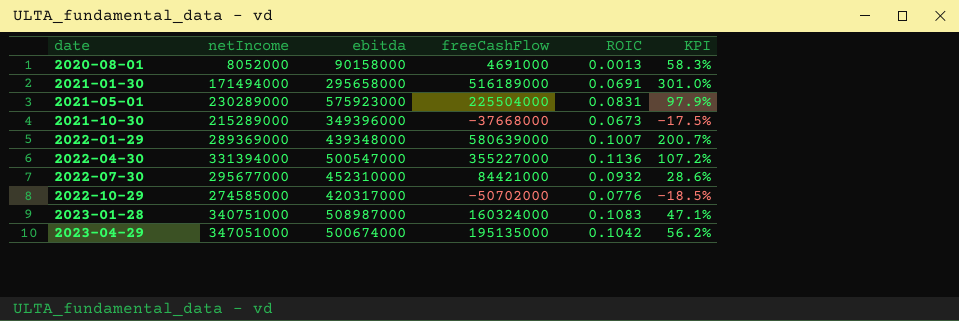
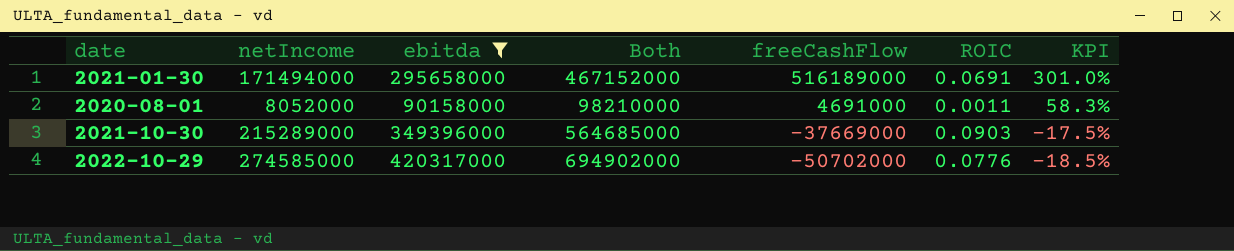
filter: none -> ebitda <= 420317000
row order: date ascending -> freeCashFlow descending
column Both | formula: none -> [netIncome] + [ebitda]
2020-08-01 | ROIC: 0.0013 -> 0.0011
2021-10-30 | freeCashFlow: -37668000 -> -37669000
2021-10-30 | ROIC: 0.0673 -> 0.0903

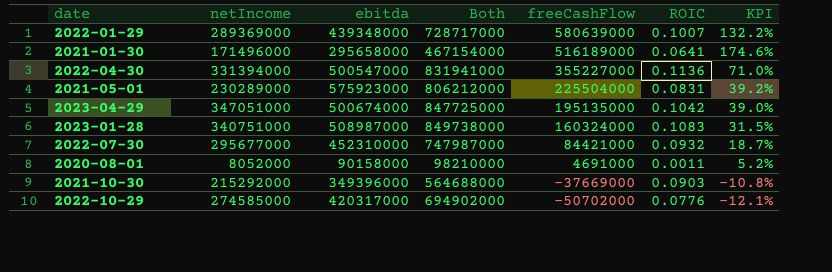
filter: ebitda <= 420317000 -> none
column KPI | formula: [freeCashFlow] / [netIncome] -> [freeCashFlow] / [ebitda]
2021-01-30 | netIncome: 171494000 -> 171496000
2021-01-30 | Both: 467152000 -> 467154000
2021-01-30 | ROIC: 0.0691 -> 0.0641
2021-10-30 | netIncome: 215289000 -> 215292000
2021-10-30 | Both: 564685000 -> 564688000

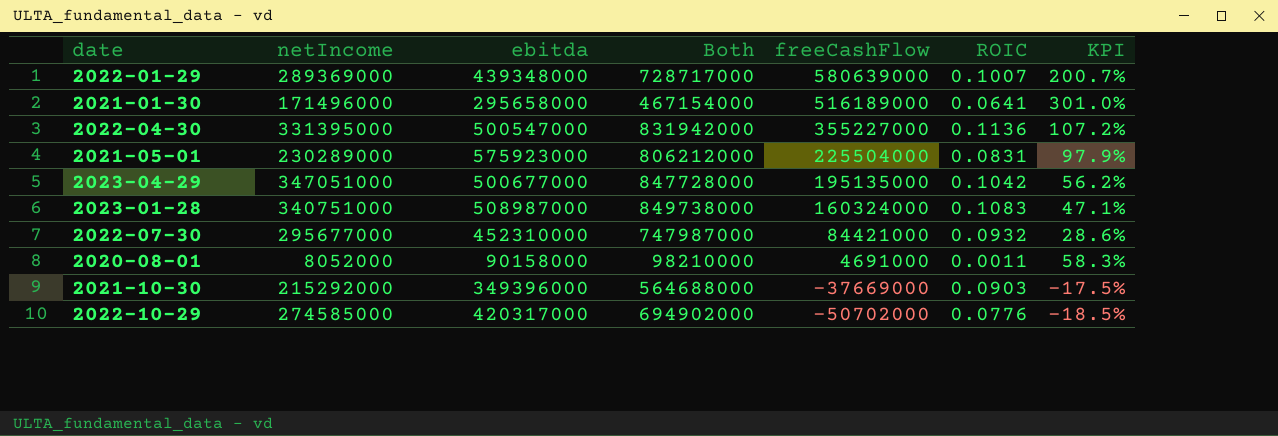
column KPI | formula: [freeCashFlow] / [ebitda] -> [freeCashFlow] / [netIncome]
2022-04-30 | netIncome: 331394000 -> 331395000
2022-04-30 | Both: 831941000 -> 831942000
2023-04-29 | ebitda: 500674000 -> 500677000
2023-04-29 | Both: 847725000 -> 847728000

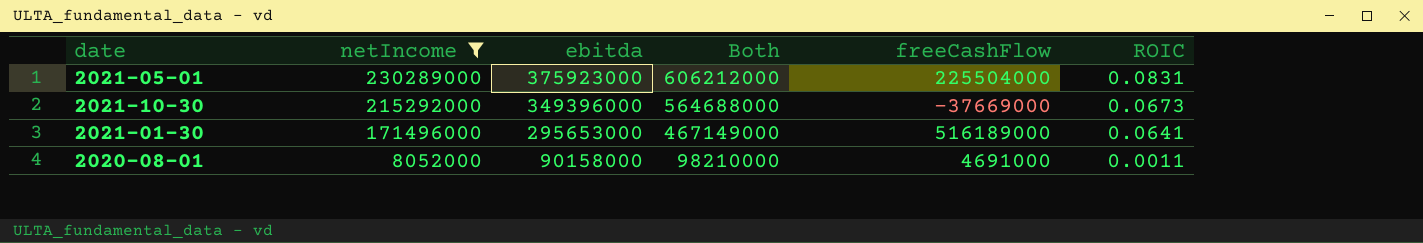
filter: none -> netIncome <= 230289000
row order: freeCashFlow descending -> netIncome descending
column KPI | formula: [freeCashFlow] / [netIncome] -> none
2021-05-01 | ebitda: 575923000 -> 375923000
2021-05-01 | Both: 806212000 -> 606212000
2021-10-30 | ROIC: 0.0903 -> 0.0673
2021-01-30 | ebitda: 295658000 -> 295653000
2021-01-30 | Both: 467154000 -> 467149000

